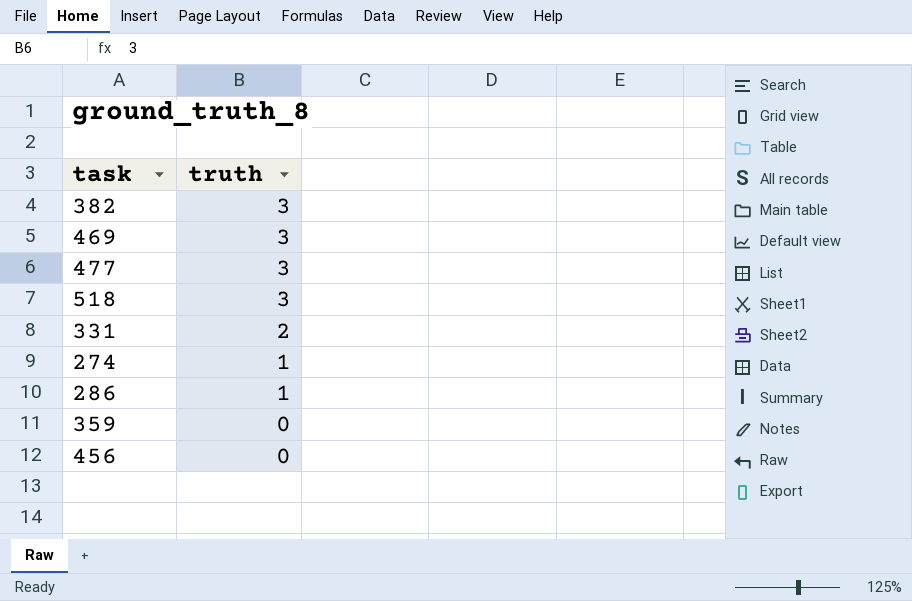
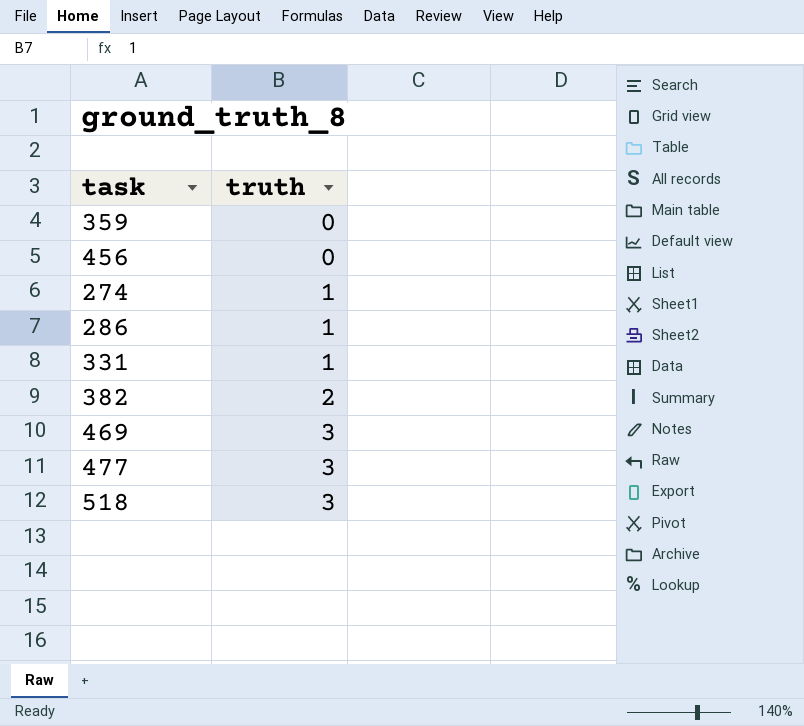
row order: truth descending -> truth ascending
331 | truth: 2 -> 1
382 | truth: 3 -> 2

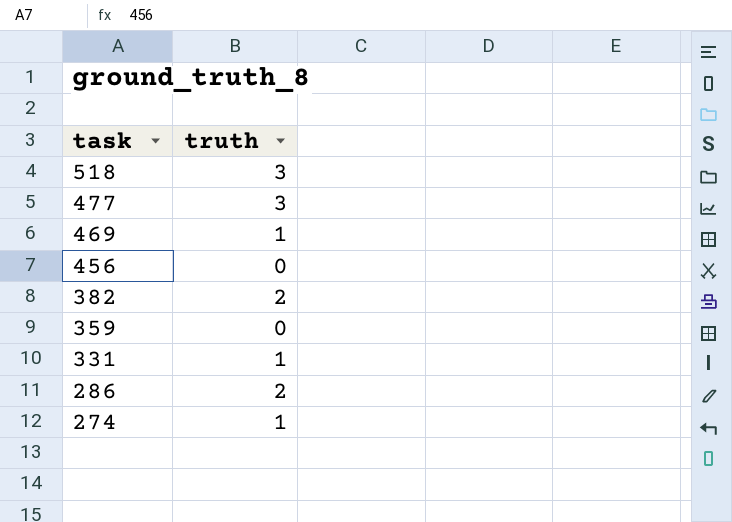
row order: truth ascending -> task descending
469 | truth: 3 -> 1
286 | truth: 1 -> 2

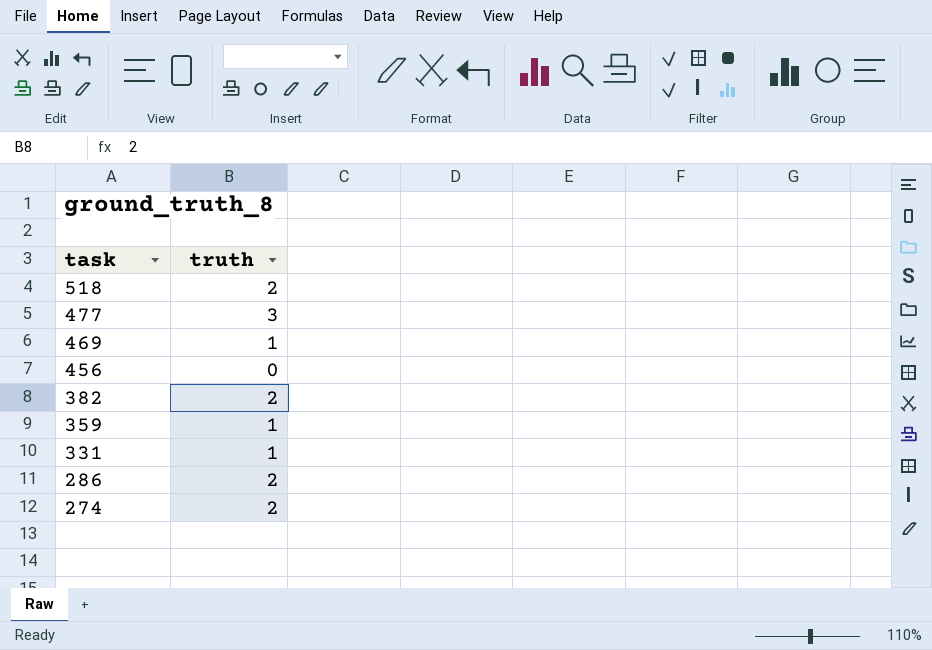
518 | truth: 3 -> 2
359 | truth: 0 -> 1
274 | truth: 1 -> 2

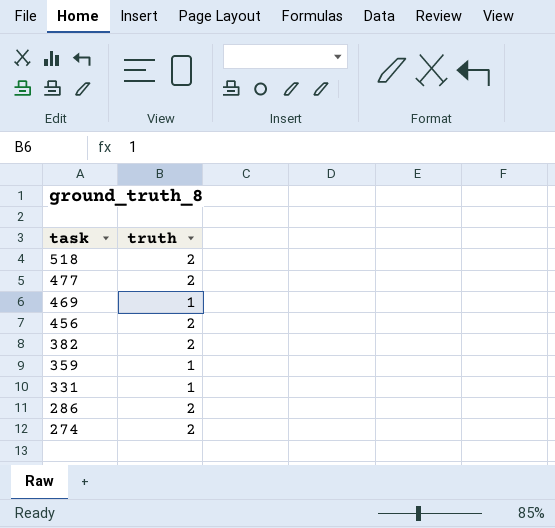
477 | truth: 3 -> 2
456 | truth: 0 -> 2

